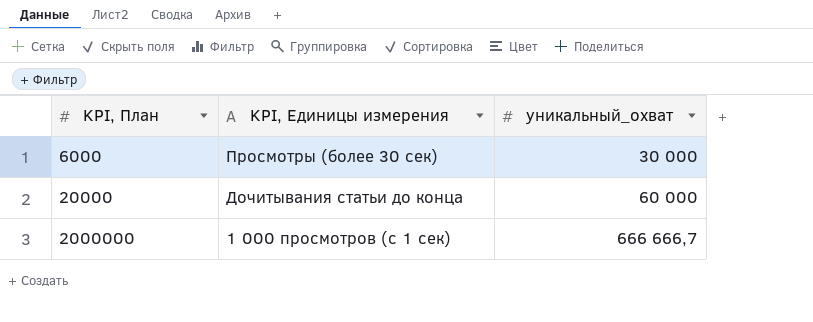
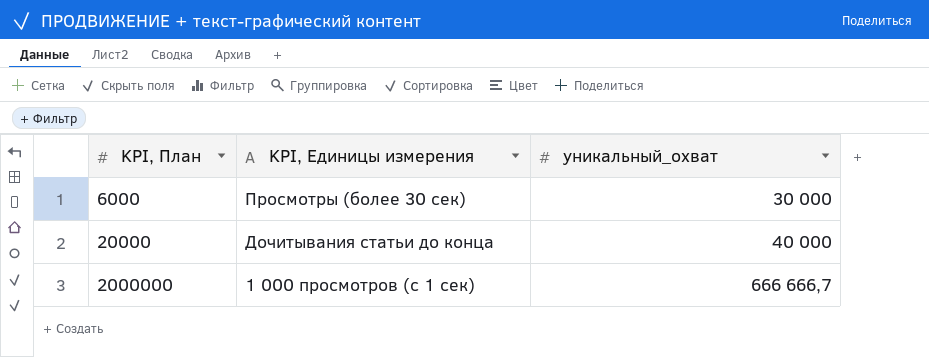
20000 | уникальный_охват: 60 000 -> 40 000

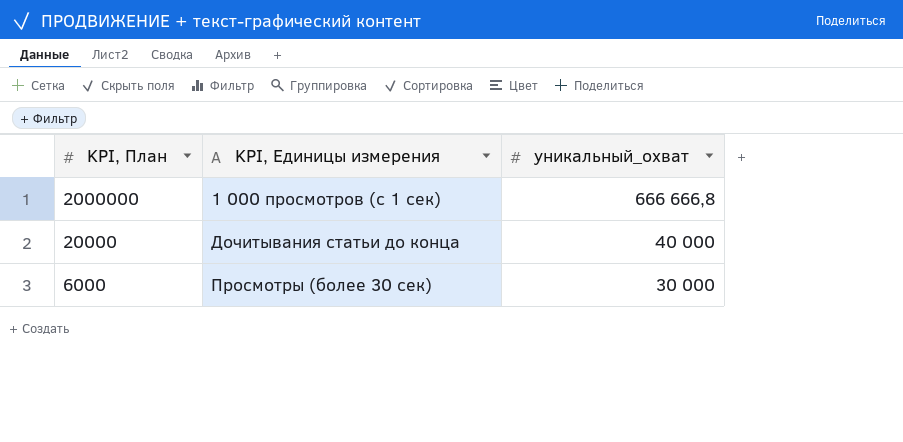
row order: KPI, План ascending -> KPI, План descending
2000000 | уникальный_охват: 666 666,7 -> 666 666,8

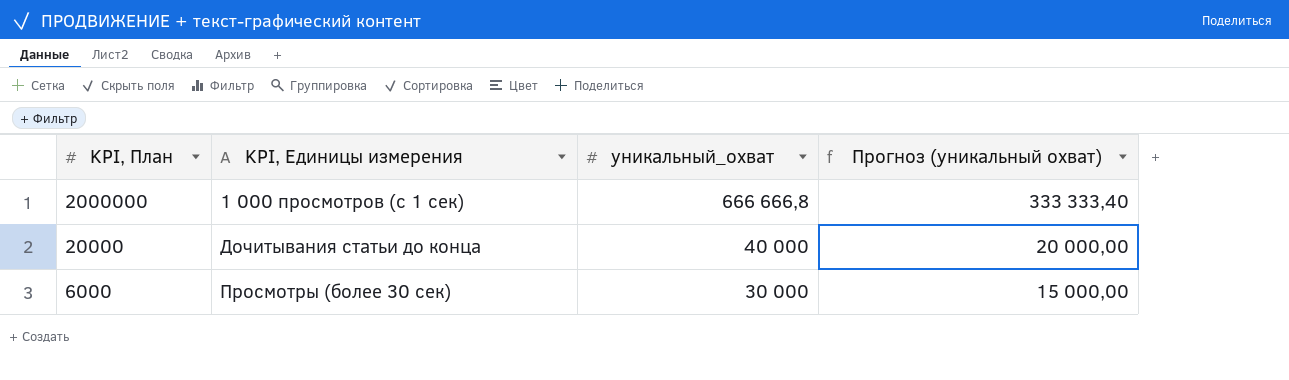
column Прогноз (уникальный охват) | formula: none -> [уникальный_охват] * 0,5

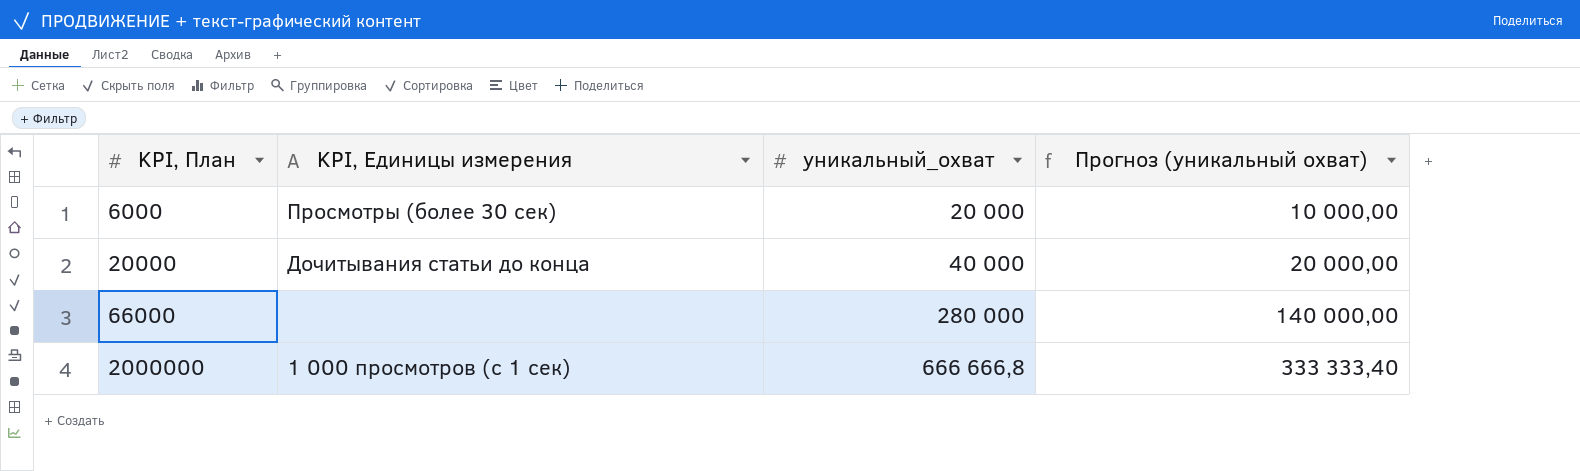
row order: KPI, План descending -> KPI, План ascending
6000 | уникальный_охват: 30 000 -> 20 000
6000 | Прогноз (уникальный охват): 15 000,00 -> 10 000,00
row 66000: none -> none | 280 000 | 140 000,00

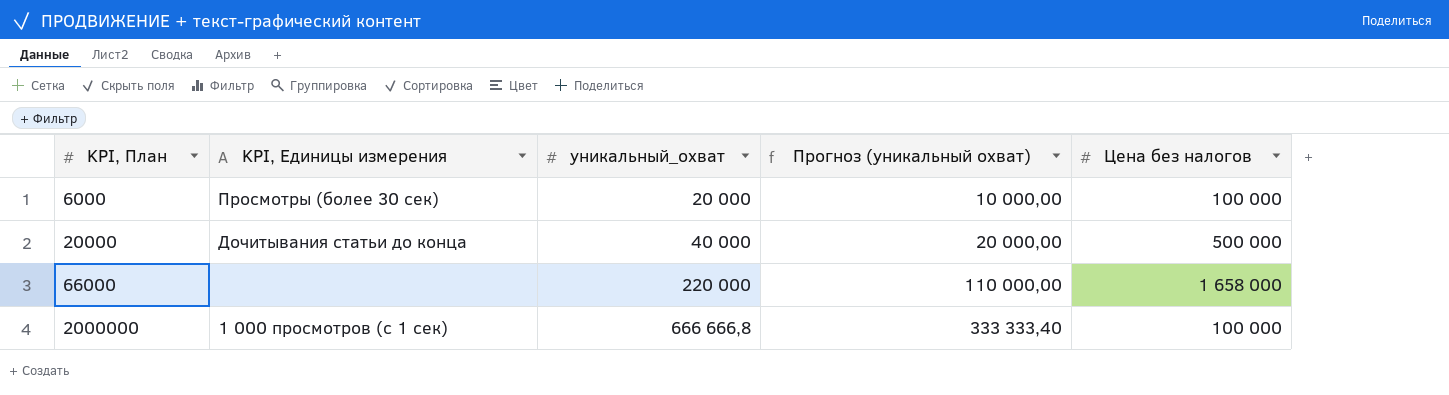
column Цена без налогов | position: none -> 5
66000 | уникальный_охват: 280 000 -> 220 000
66000 | Прогноз (уникальный охват): 140 000,00 -> 110 000,00

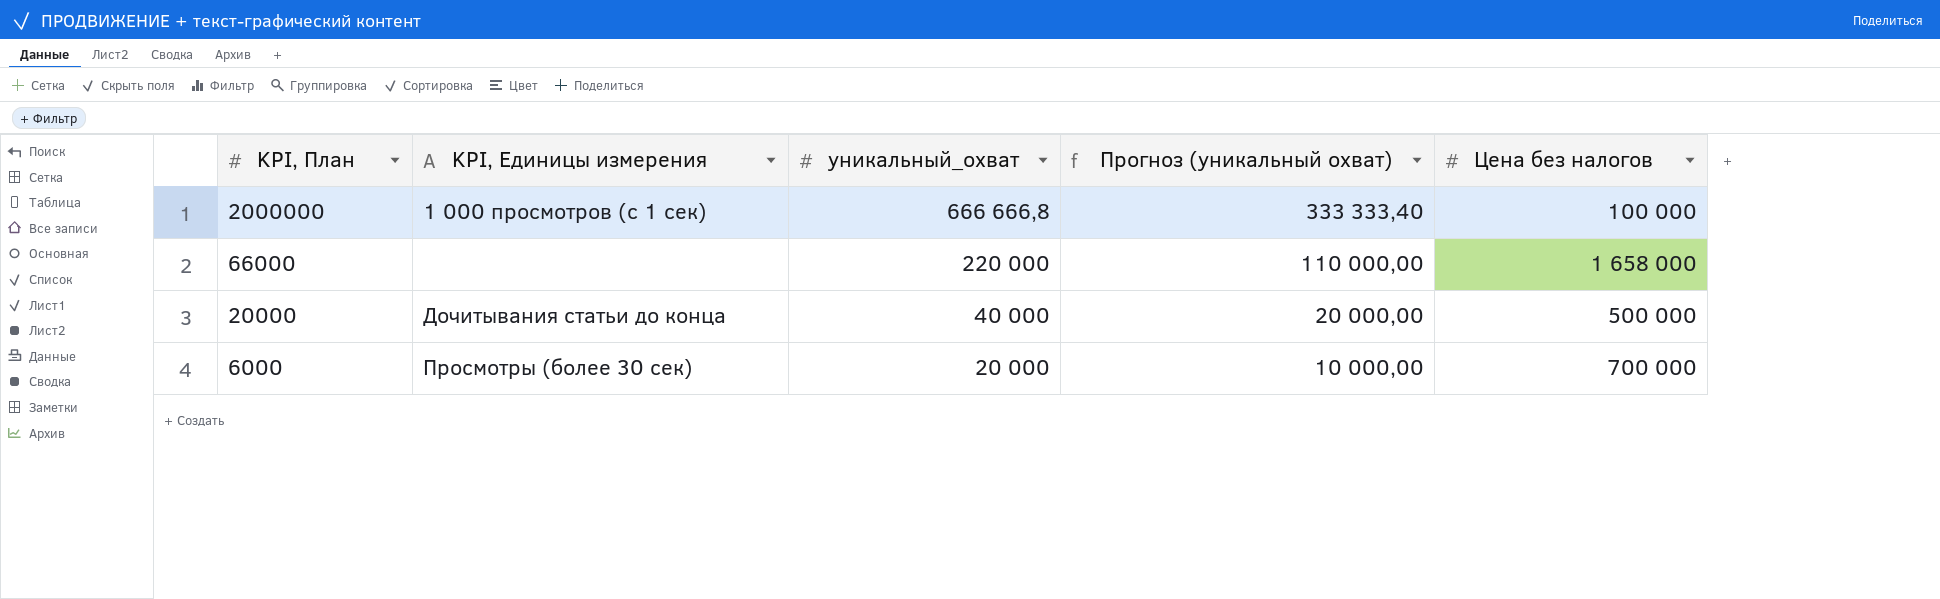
row order: KPI, План ascending -> KPI, План descending
6000 | Цена без налогов: 100 000 -> 700 000

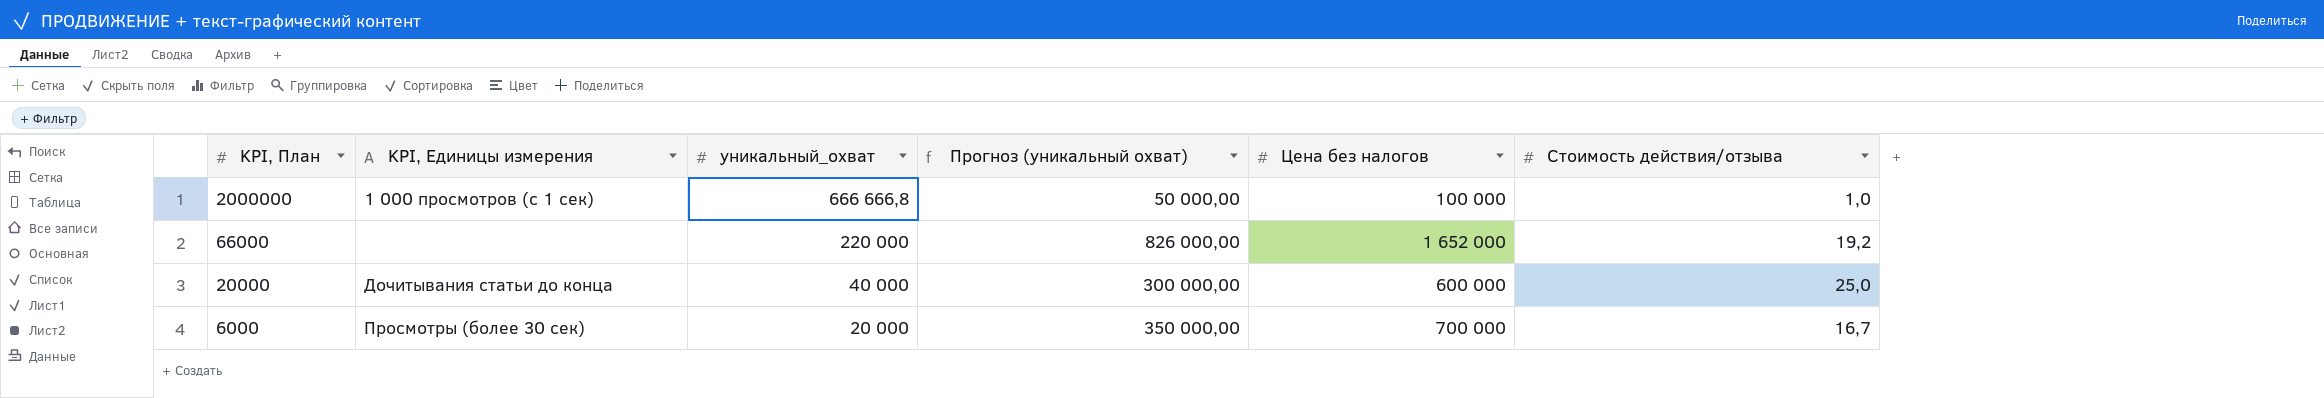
column Прогноз (уникальный охват) | formula: [уникальный_охват] * 0,5 -> [Цена без налогов] * 0,5
column Стоимость действия/отзыва | position: none -> 6
66000 | Цена без налогов: 1 658 000 -> 1 652 000
20000 | Цена без налогов: 500 000 -> 600 000

